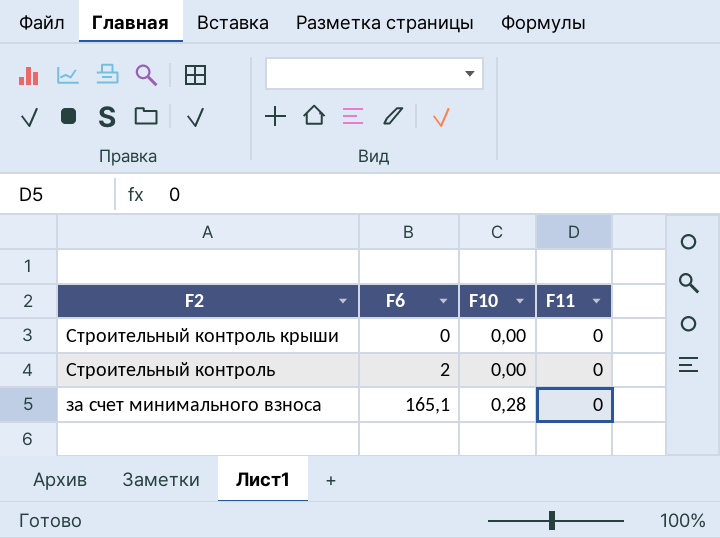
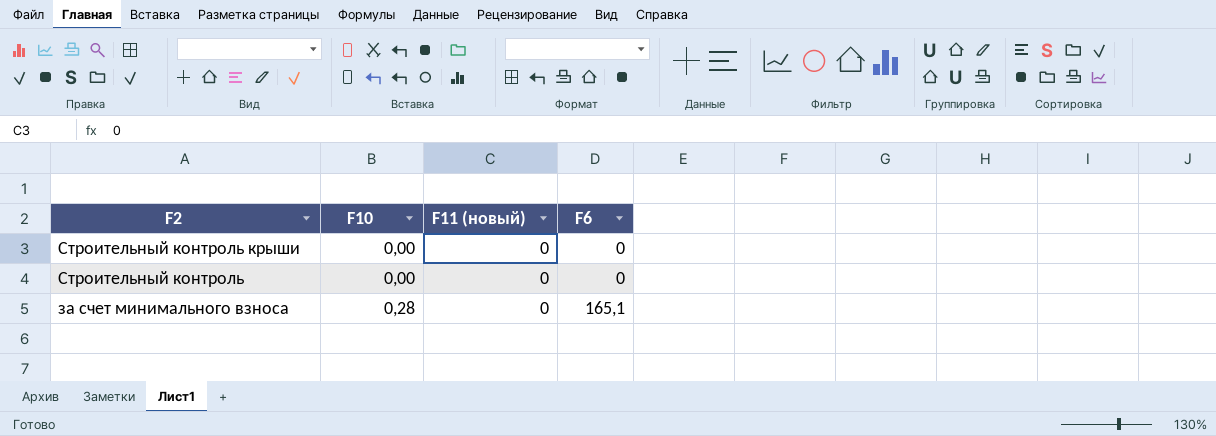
column name: F11 -> F11 (новый)
column F6 | position: 2 -> 4
Строительный контроль | F6: 2 -> 0

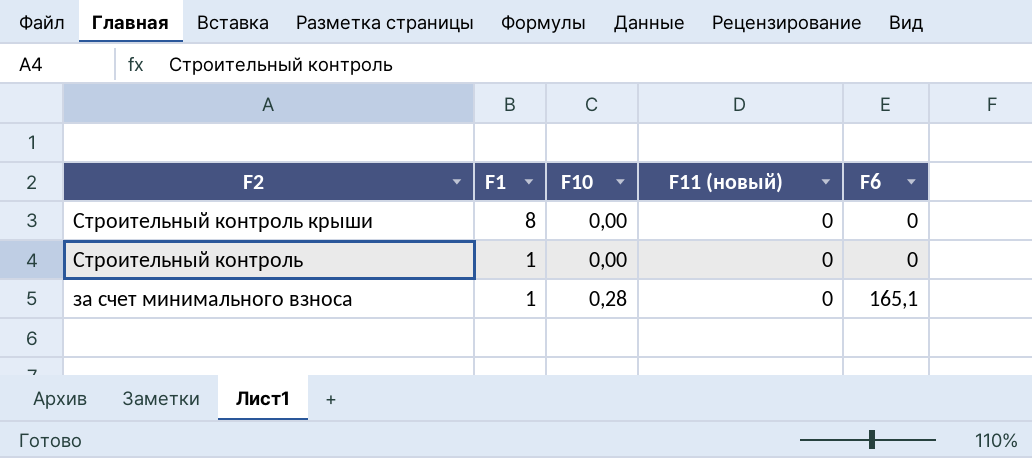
column F1 | position: none -> 2

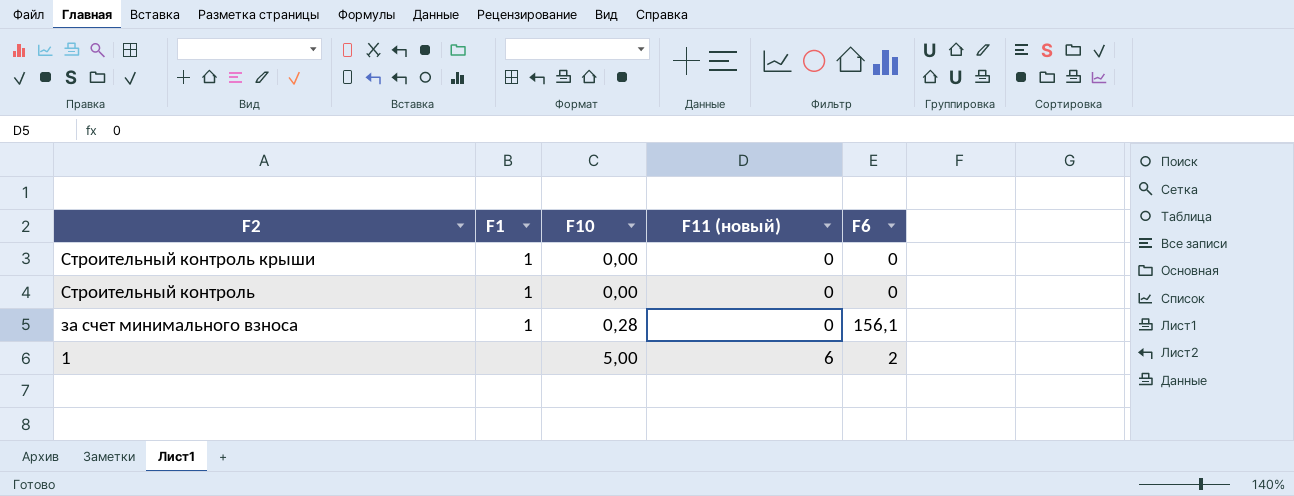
Строительный контроль крыши | F1: 8 -> 1
за счет минимального взноса | F6: 165,1 -> 156,1
row 1: none -> none | 5,00 | 6 | 2

